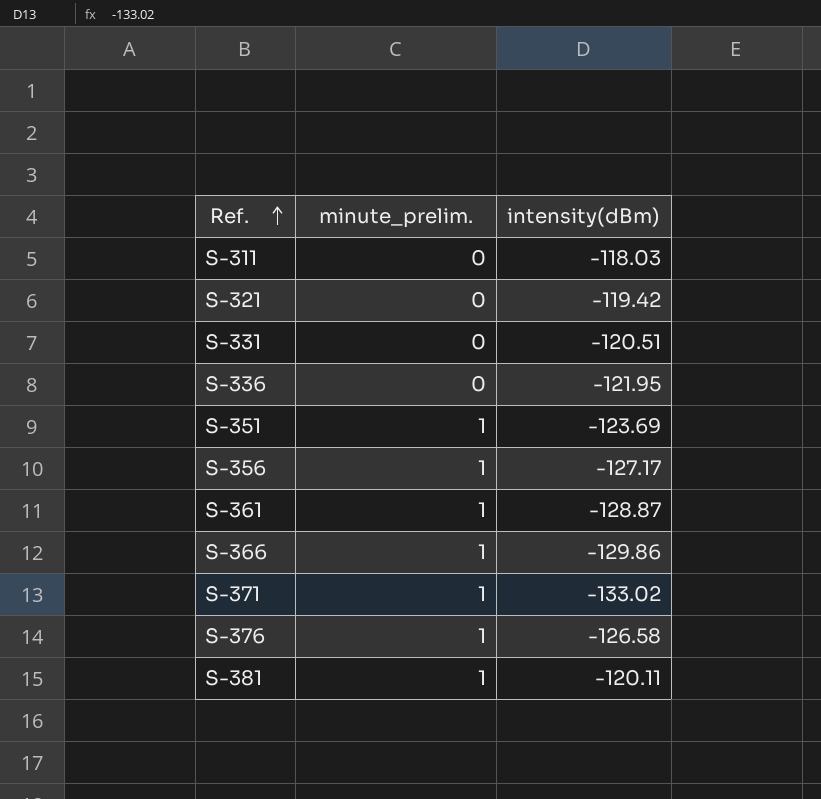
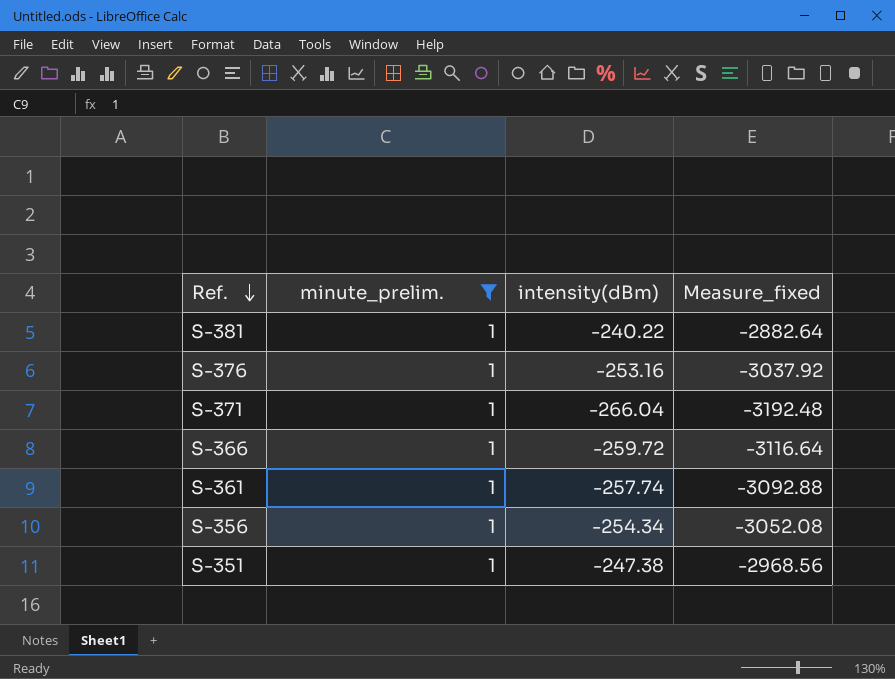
filter: none -> minute_prelim. = 1
row order: Ref. ascending -> Ref. descending
column Measure_fixed | formula: none -> [intensity(dBm)] * 12
S-381 | intensity(dBm): -120.11 -> -240.22
S-376 | intensity(dBm): -126.58 -> -253.16
S-371 | intensity(dBm): -133.02 -> -266.04
S-366 | intensity(dBm): -129.86 -> -259.72
S-361 | intensity(dBm): -128.87 -> -257.74
S-356 | intensity(dBm): -127.17 -> -254.34
S-351 | intensity(dBm): -123.69 -> -247.38

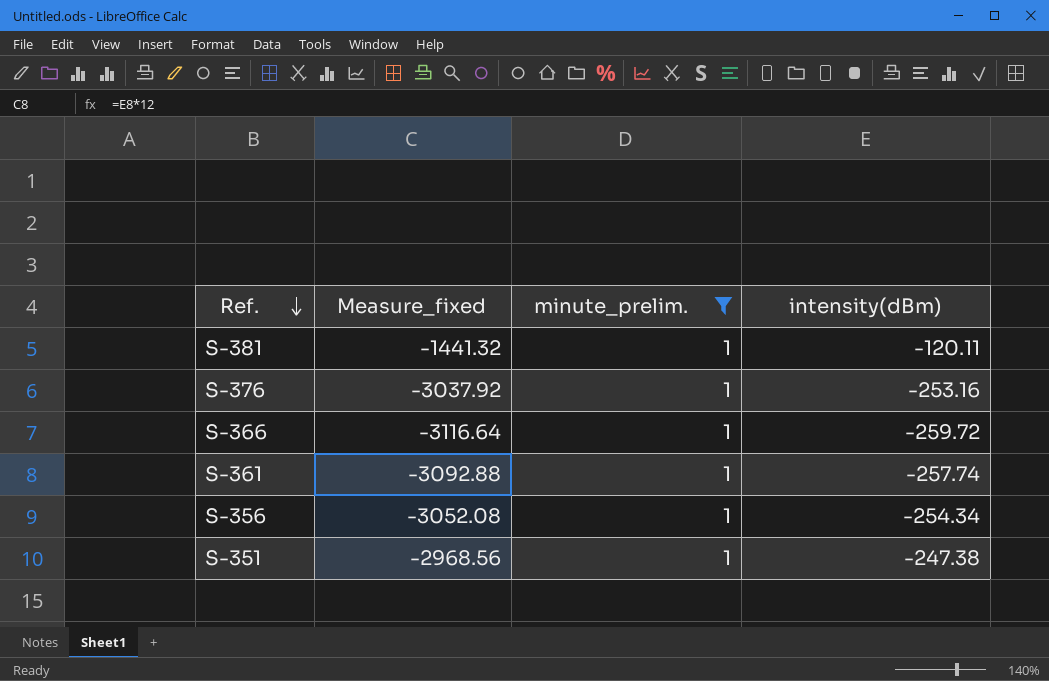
column Measure_fixed | position: 4 -> 2
row S-371: 1 | -266.04 | -3192.48 -> none
S-381 | Measure_fixed: -2882.64 -> -1441.32
S-381 | intensity(dBm): -240.22 -> -120.11

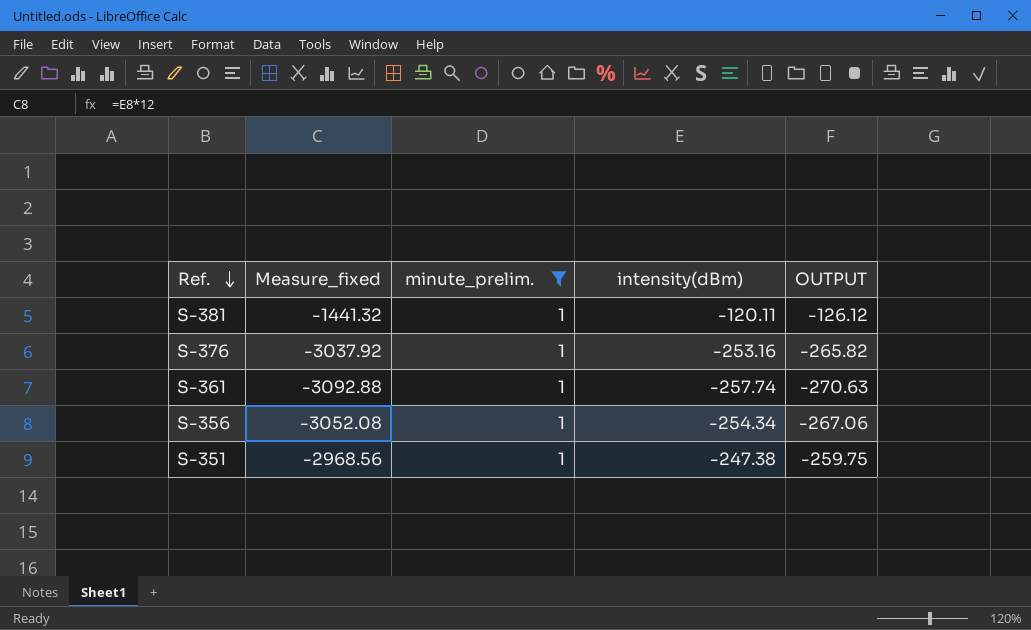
column OUTPUT | formula: none -> [intensity(dBm)] * 1.05
row S-366: -3116.64 | 1 | -259.72 -> none

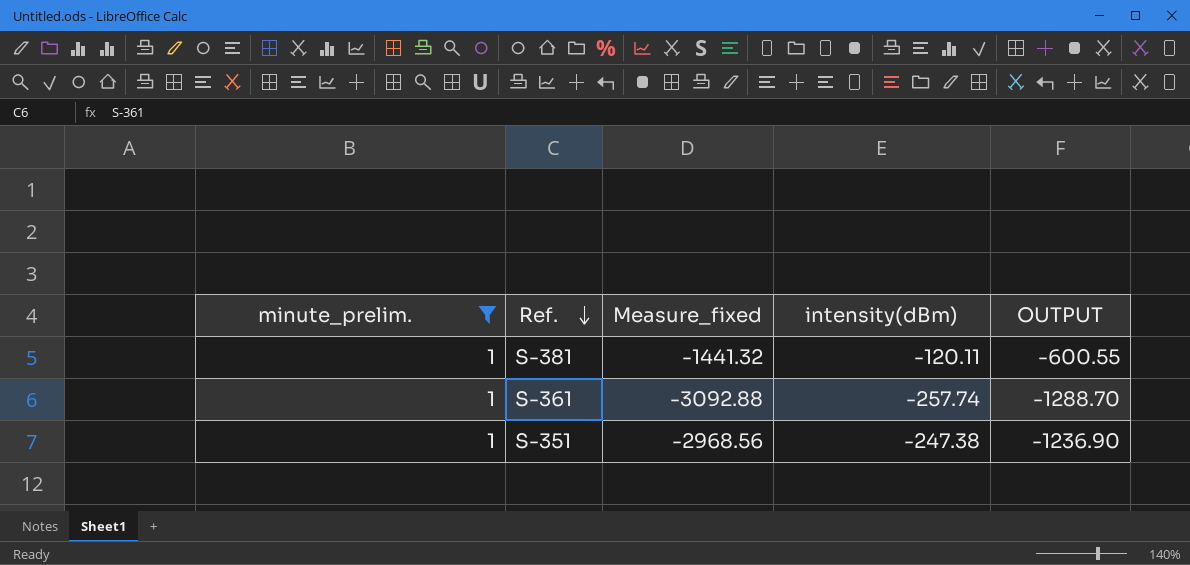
column minute_prelim. | position: 3 -> 1
column OUTPUT | formula: [intensity(dBm)] * 1.05 -> [intensity(dBm)] * 5
row S-376: -3037.92 | 1 | -253.16 | -265.82 -> none
row S-356: -3052.08 | 1 | -254.34 | -267.06 -> none

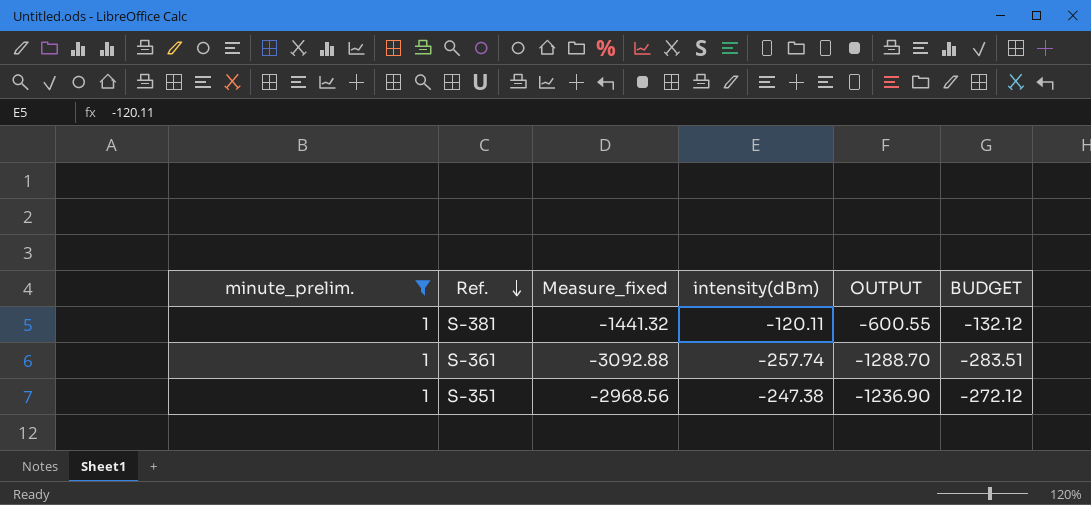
column BUDGET | formula: none -> [intensity(dBm)] * 1.1

